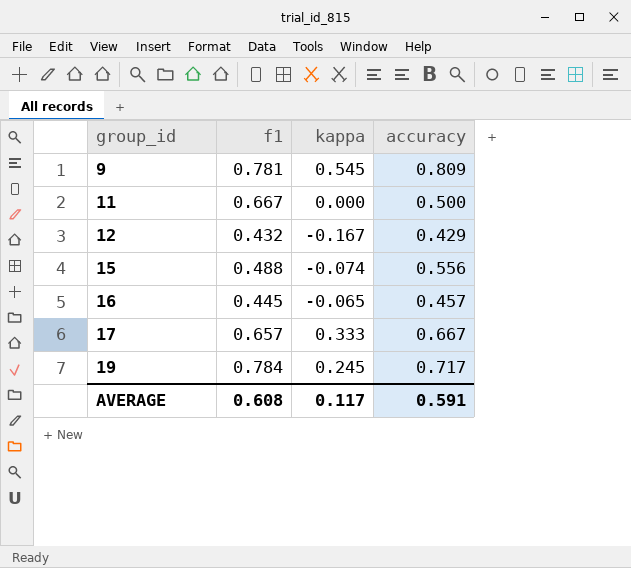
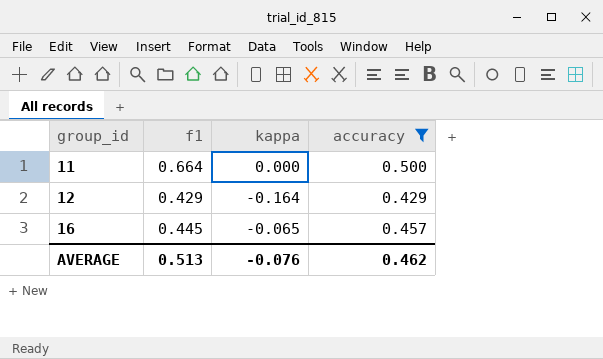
filter: none -> accuracy <= 0.500
11 | f1: 0.667 -> 0.664
12 | f1: 0.432 -> 0.429
12 | kappa: -0.167 -> -0.164
AVERAGE | f1: 0.608 -> 0.513
AVERAGE | kappa: 0.117 -> -0.076
AVERAGE | accuracy: 0.591 -> 0.462

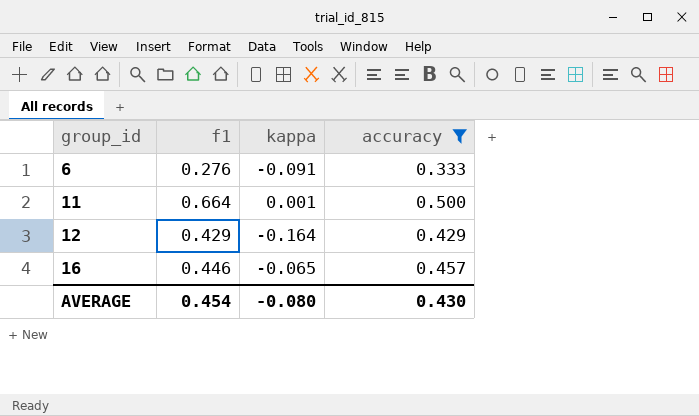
row 6: none -> 0.276 | -0.091 | 0.333
11 | kappa: 0.000 -> 0.001
16 | f1: 0.445 -> 0.446
AVERAGE | f1: 0.513 -> 0.454
AVERAGE | kappa: -0.076 -> -0.080
AVERAGE | accuracy: 0.462 -> 0.430

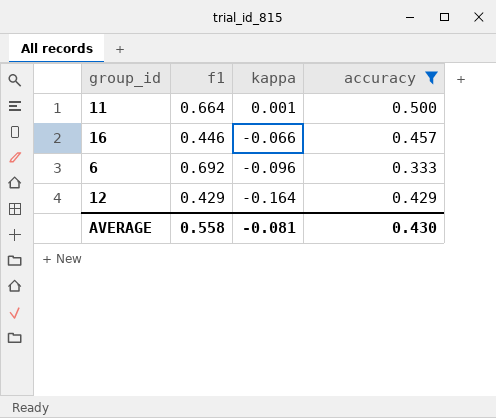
row order: group_id ascending -> kappa descending
16 | kappa: -0.065 -> -0.066
6 | f1: 0.276 -> 0.692
6 | kappa: -0.091 -> -0.096
AVERAGE | f1: 0.454 -> 0.558
AVERAGE | kappa: -0.080 -> -0.081

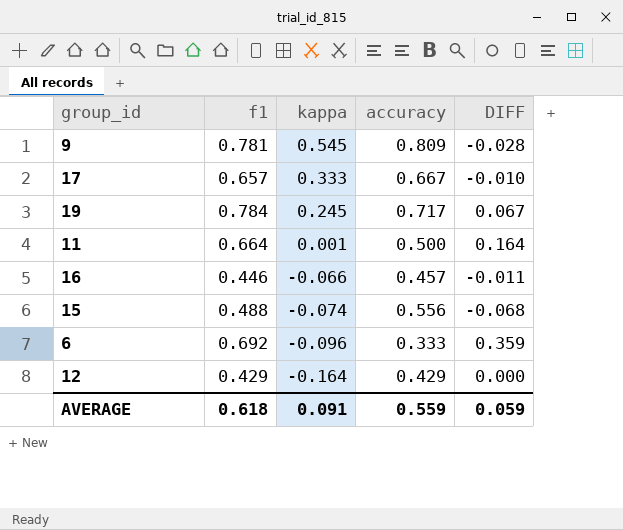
filter: accuracy <= 0.500 -> none
column DIFF | formula: none -> [f1] - [accuracy]
AVERAGE | f1: 0.558 -> 0.618
AVERAGE | kappa: -0.081 -> 0.091
AVERAGE | accuracy: 0.430 -> 0.559

